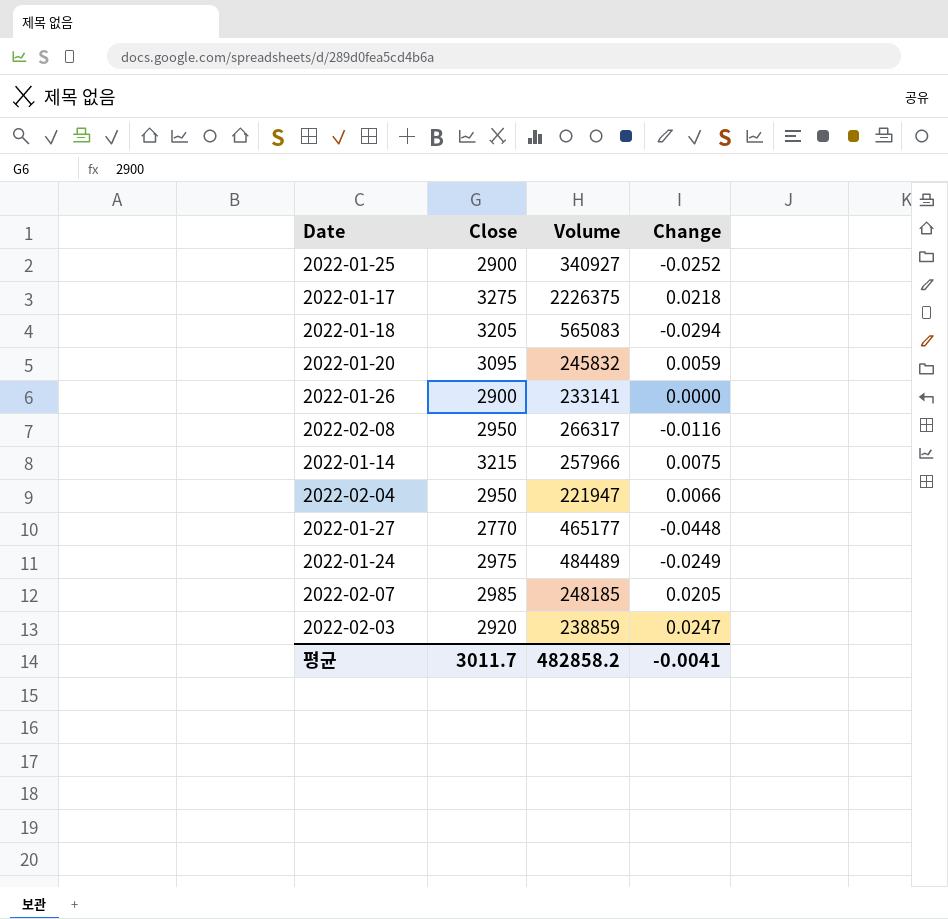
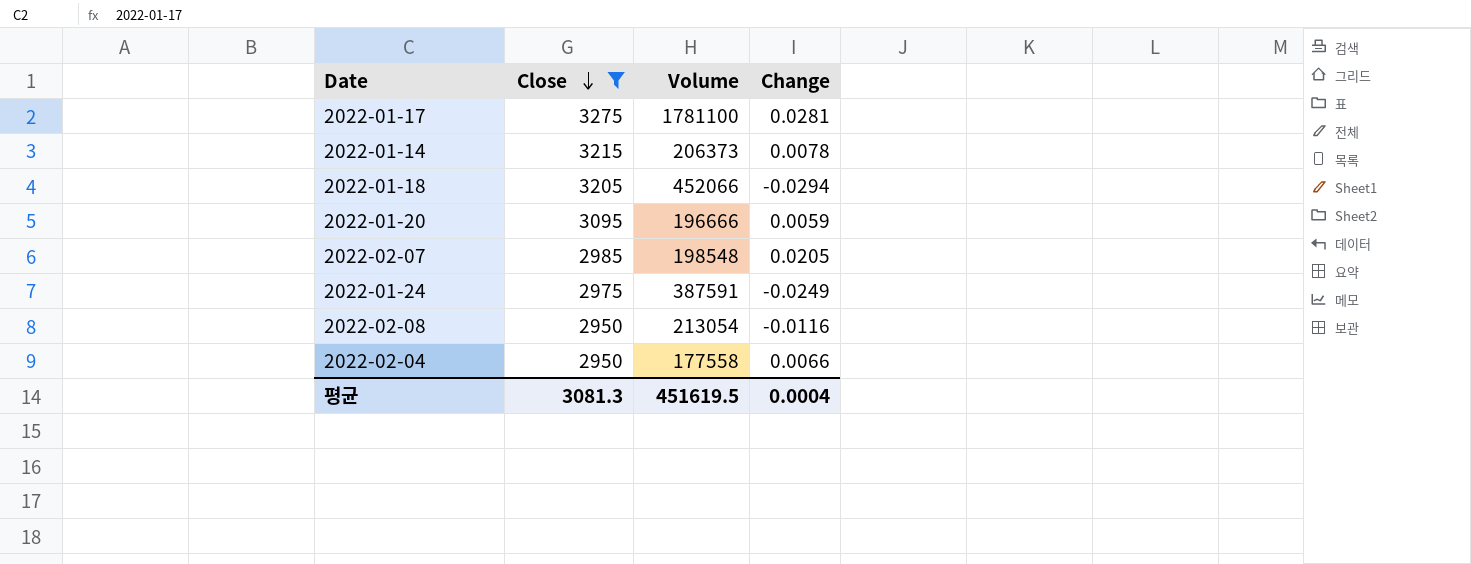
filter: none -> Close >= 2950
row order: none -> Close descending
2022-01-17 | Volume: 2226375 -> 1781100
2022-01-17 | Change: 0.0218 -> 0.0281
2022-01-14 | Volume: 257966 -> 206373
2022-01-14 | Change: 0.0075 -> 0.0078
2022-01-18 | Volume: 565083 -> 452066
2022-01-20 | Volume: 245832 -> 196666
2022-02-07 | Volume: 248185 -> 198548
2022-01-24 | Volume: 484489 -> 387591
2022-02-08 | Volume: 266317 -> 213054
2022-02-04 | Volume: 221947 -> 177558
평균 | Close: 3011.7 -> 3081.3
평균 | Volume: 482858.2 -> 451619.5
평균 | Change: -0.0041 -> 0.0004

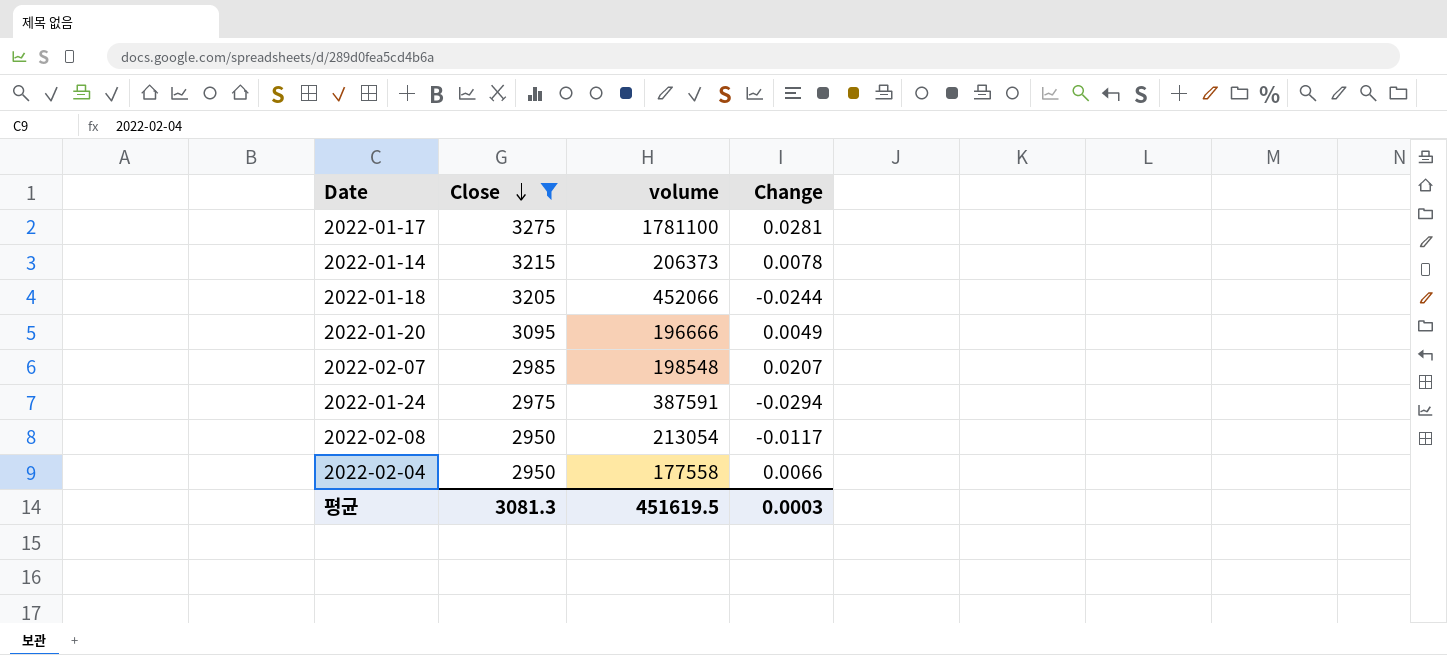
column name: Volume -> volume
2022-01-18 | Change: -0.0294 -> -0.0244
2022-01-20 | Change: 0.0059 -> 0.0049
2022-02-07 | Change: 0.0205 -> 0.0207
2022-01-24 | Change: -0.0249 -> -0.0294
2022-02-08 | Change: -0.0116 -> -0.0117
평균 | Change: 0.0004 -> 0.0003

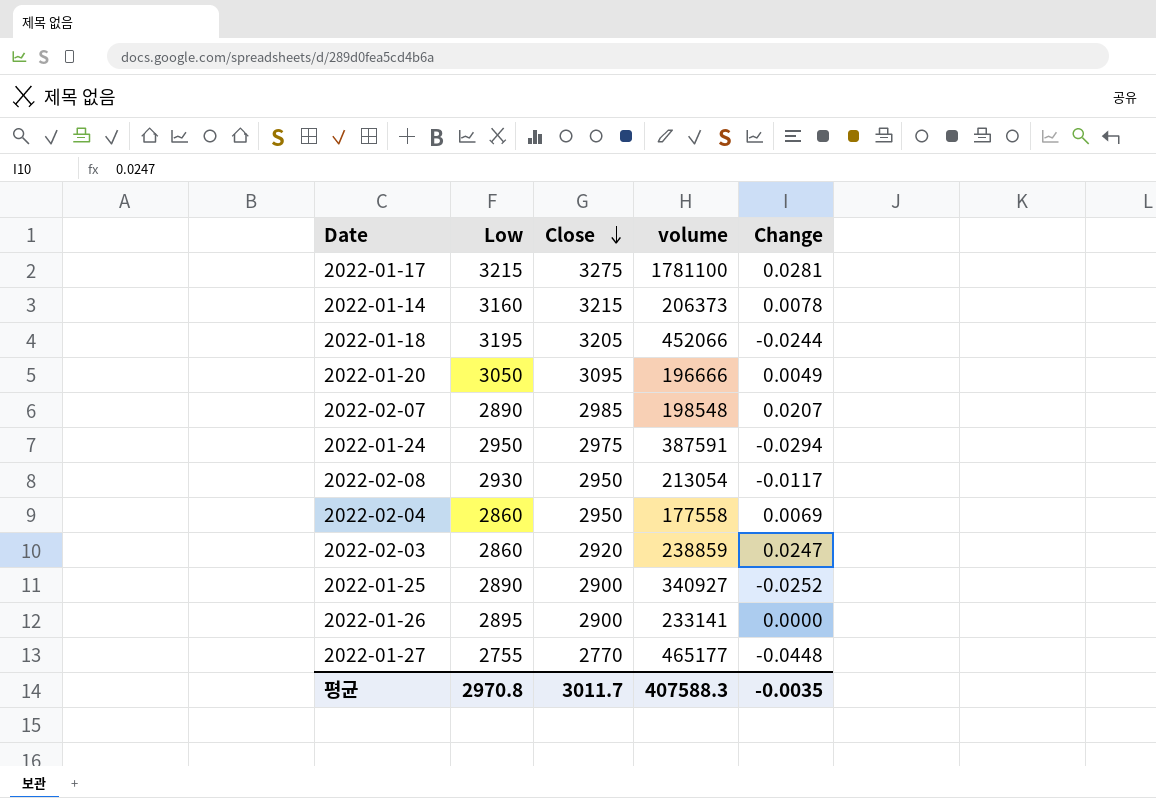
filter: Close >= 2950 -> none
column Low | position: none -> 2
2022-02-04 | Change: 0.0066 -> 0.0069
평균 | Close: 3081.3 -> 3011.7
평균 | volume: 451619.5 -> 407588.3
평균 | Change: 0.0003 -> -0.0035

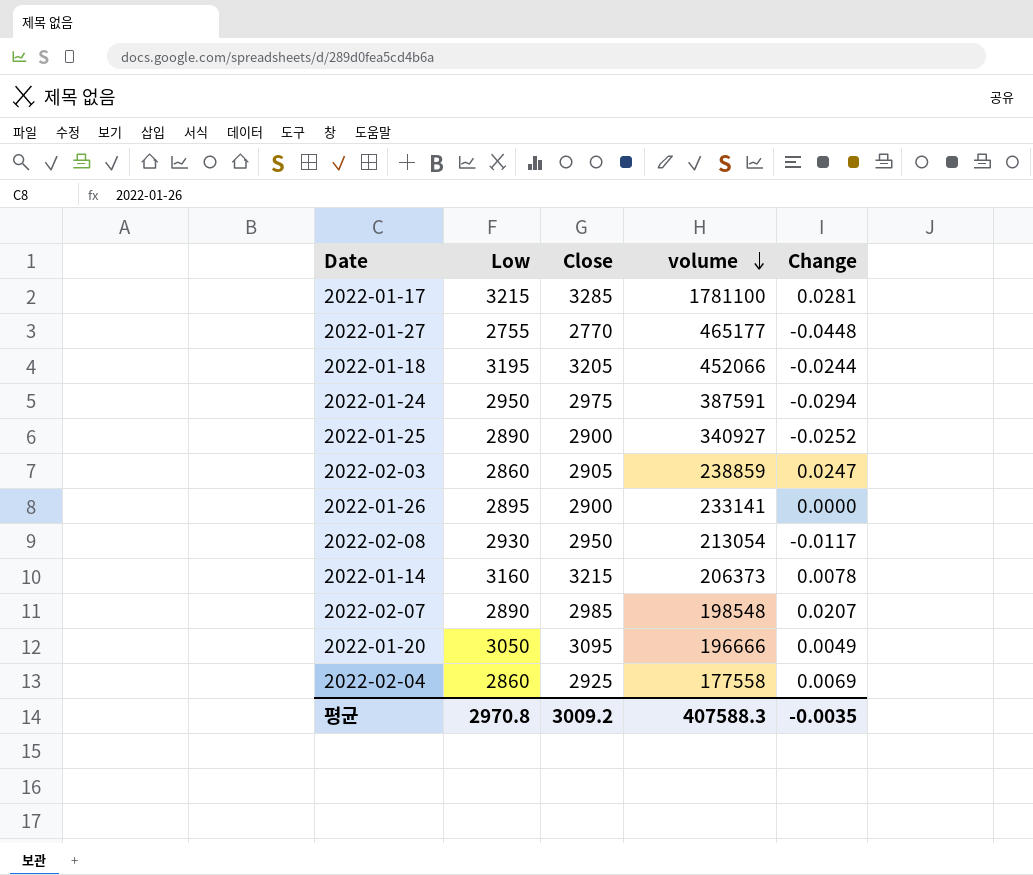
row order: Close descending -> volume descending
2022-01-17 | Close: 3275 -> 3285
2022-02-03 | Close: 2920 -> 2905
2022-02-04 | Close: 2950 -> 2925
평균 | Close: 3011.7 -> 3009.2

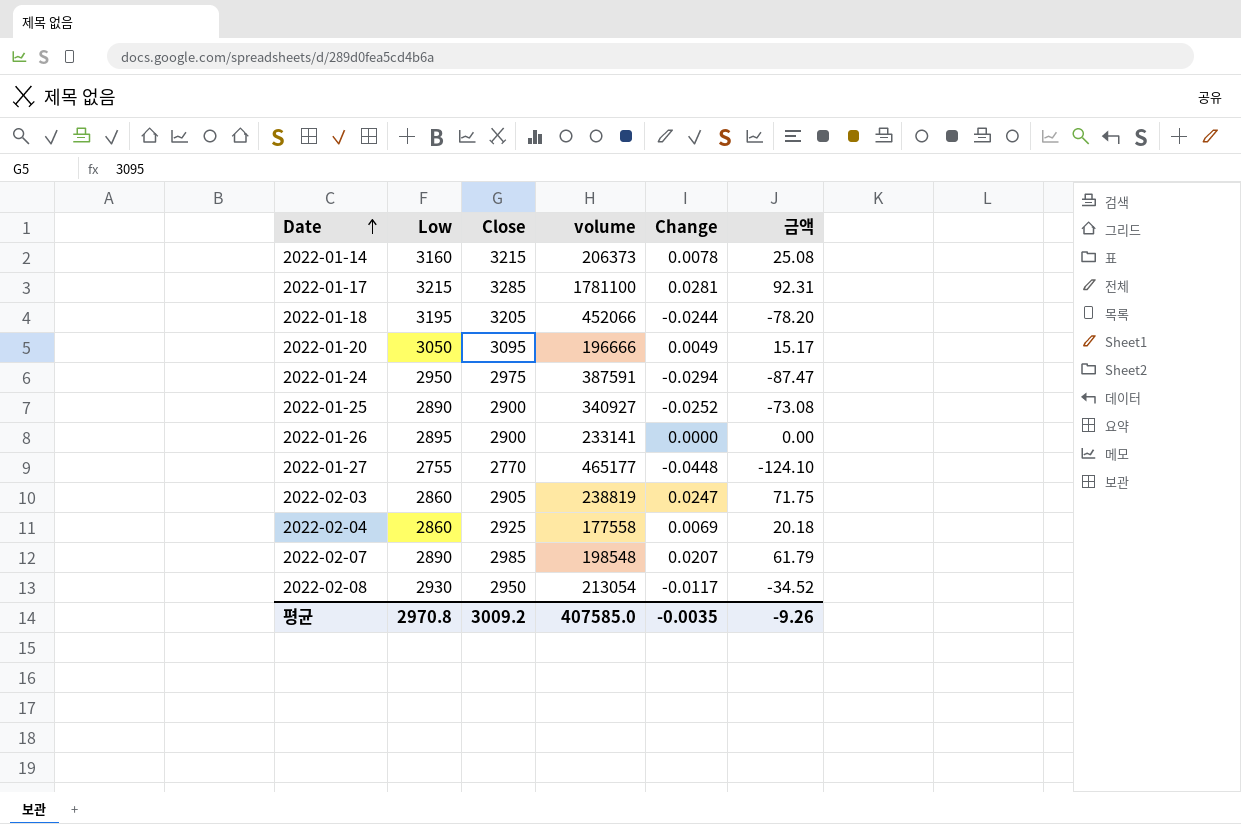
row order: volume descending -> Date ascending
column 금액 | formula: none -> [Close] * [Change]
2022-02-03 | volume: 238859 -> 238819
평균 | volume: 407588.3 -> 407585.0

